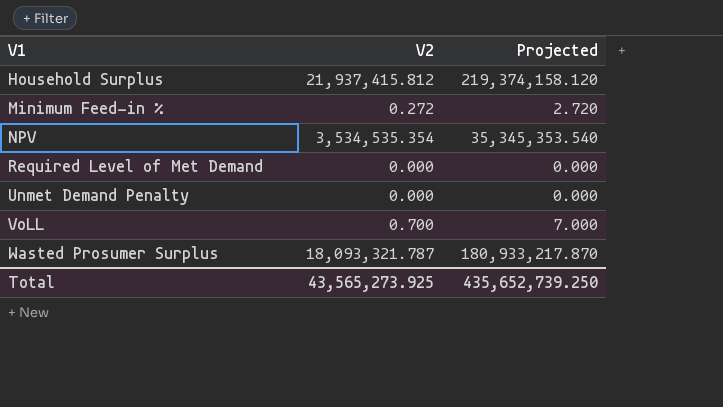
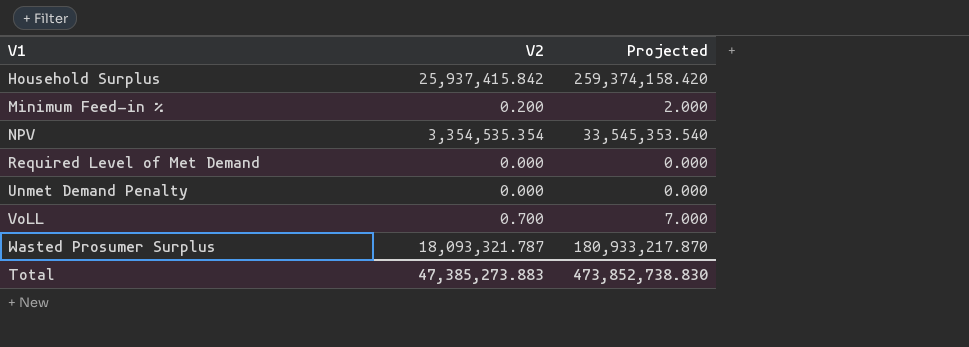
Household Surplus | V2: 21,937,415.812 -> 25,937,415.842
Household Surplus | Projected: 219,374,158.120 -> 259,374,158.420
Minimum Feed-in % | V2: 0.272 -> 0.200
Minimum Feed-in % | Projected: 2.720 -> 2.000
NPV | V2: 3,534,535.354 -> 3,354,535.354
NPV | Projected: 35,345,353.540 -> 33,545,353.540
Total | V2: 43,565,273.925 -> 47,385,273.883
Total | Projected: 435,652,739.250 -> 473,852,738.830

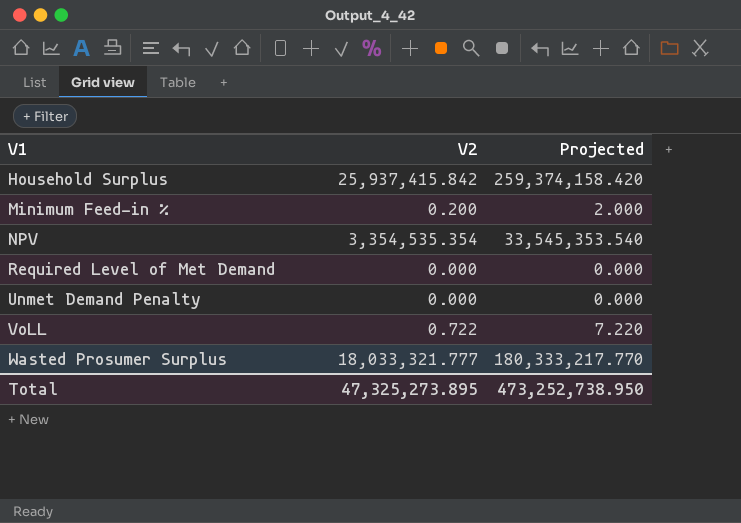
VoLL | V2: 0.700 -> 0.722
VoLL | Projected: 7.000 -> 7.220
Wasted Prosumer Surplus | V2: 18,093,321.787 -> 18,033,321.777
Wasted Prosumer Surplus | Projected: 180,933,217.870 -> 180,333,217.770
Total | V2: 47,385,273.883 -> 47,325,273.895
Total | Projected: 473,852,738.830 -> 473,252,738.950

